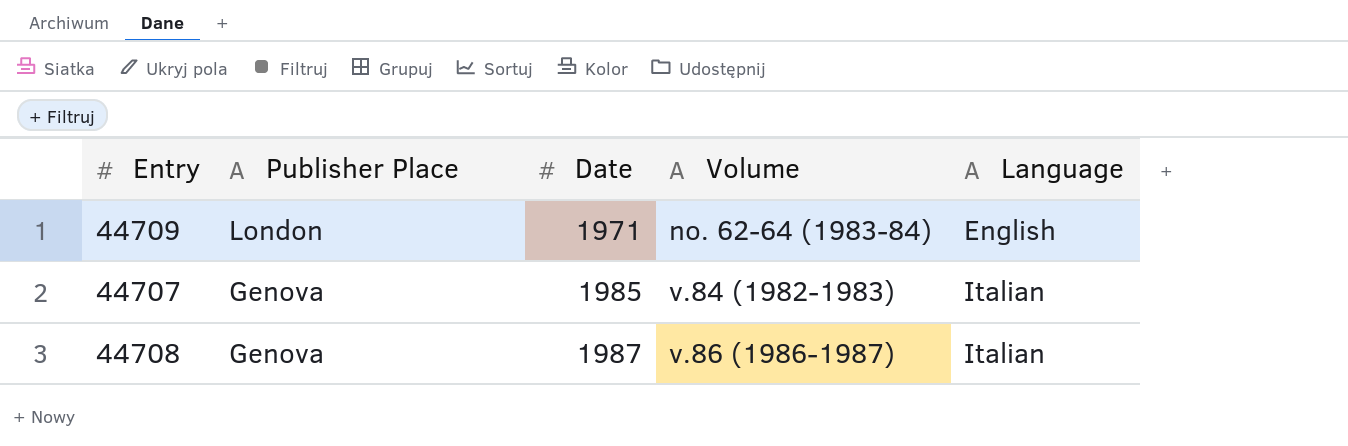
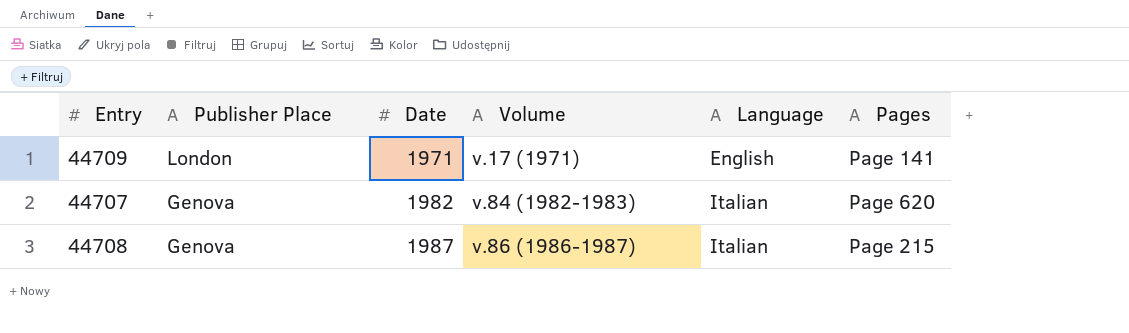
column Pages | position: none -> 6
44709 | Volume: no. 62-64 (1983-84) -> v.17 (1971)
44707 | Date: 1985 -> 1982

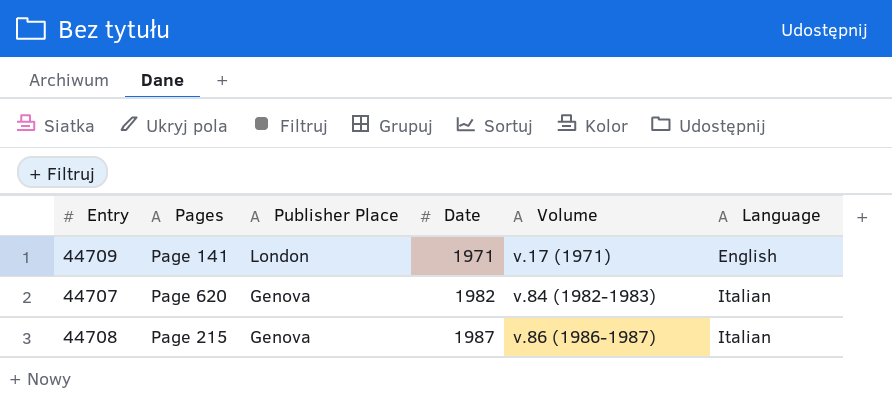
column Pages | position: 6 -> 2

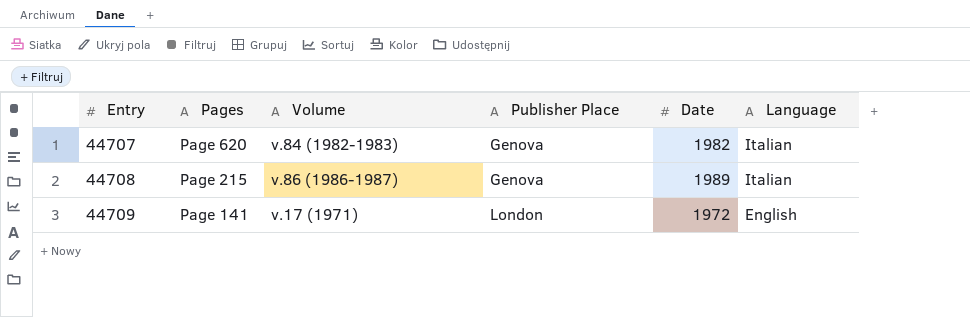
row order: Publisher Place descending -> Entry ascending
column Volume | position: 5 -> 3
44708 | Date: 1987 -> 1989
44709 | Date: 1971 -> 1972

